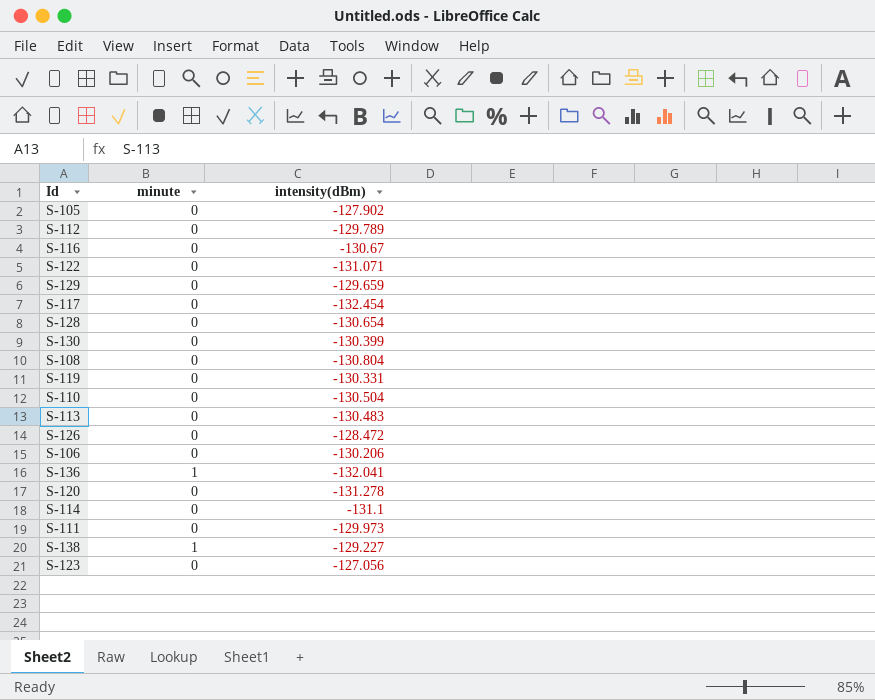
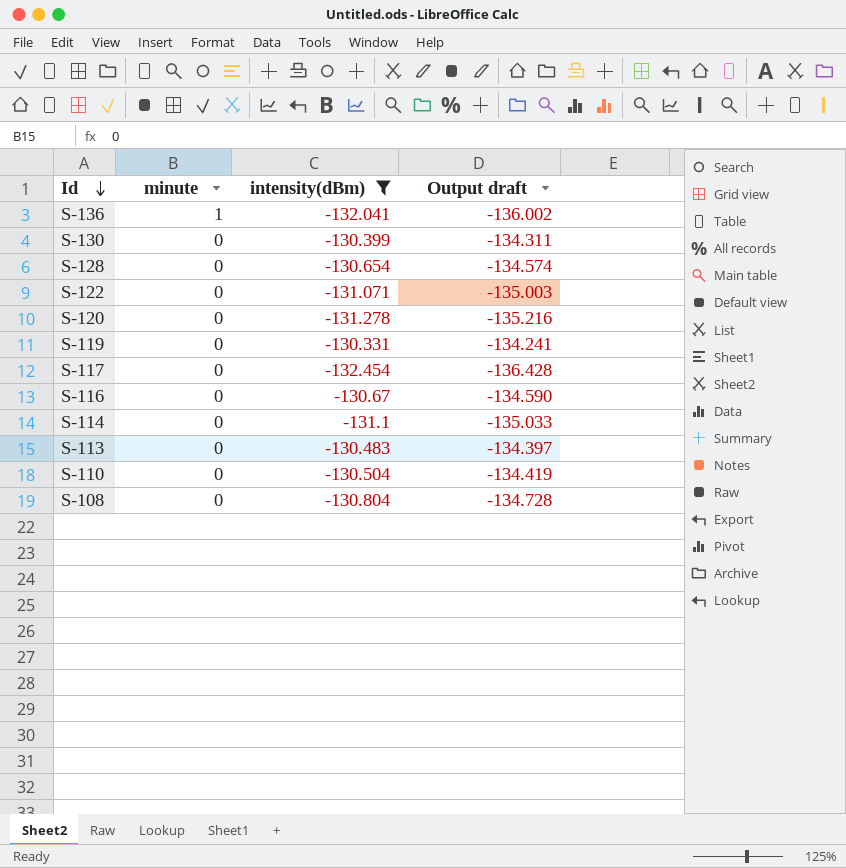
filter: none -> intensity(dBm) <= -130.331
row order: none -> Id descending
column Output draft | formula: none -> [intensity(dBm)] * 1.03

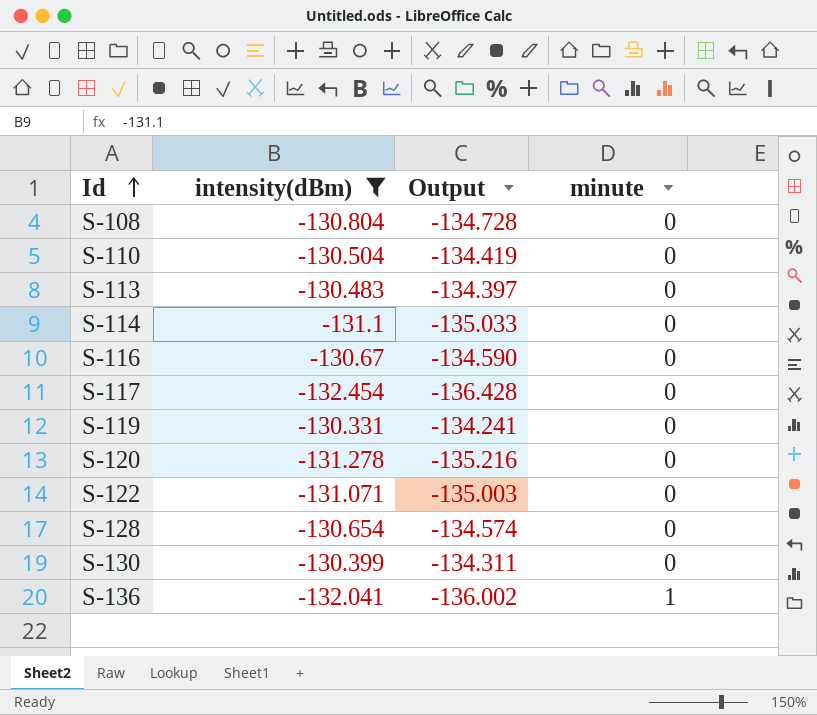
row order: Id descending -> Id ascending
column name: Output draft -> Output
column minute | position: 2 -> 4

